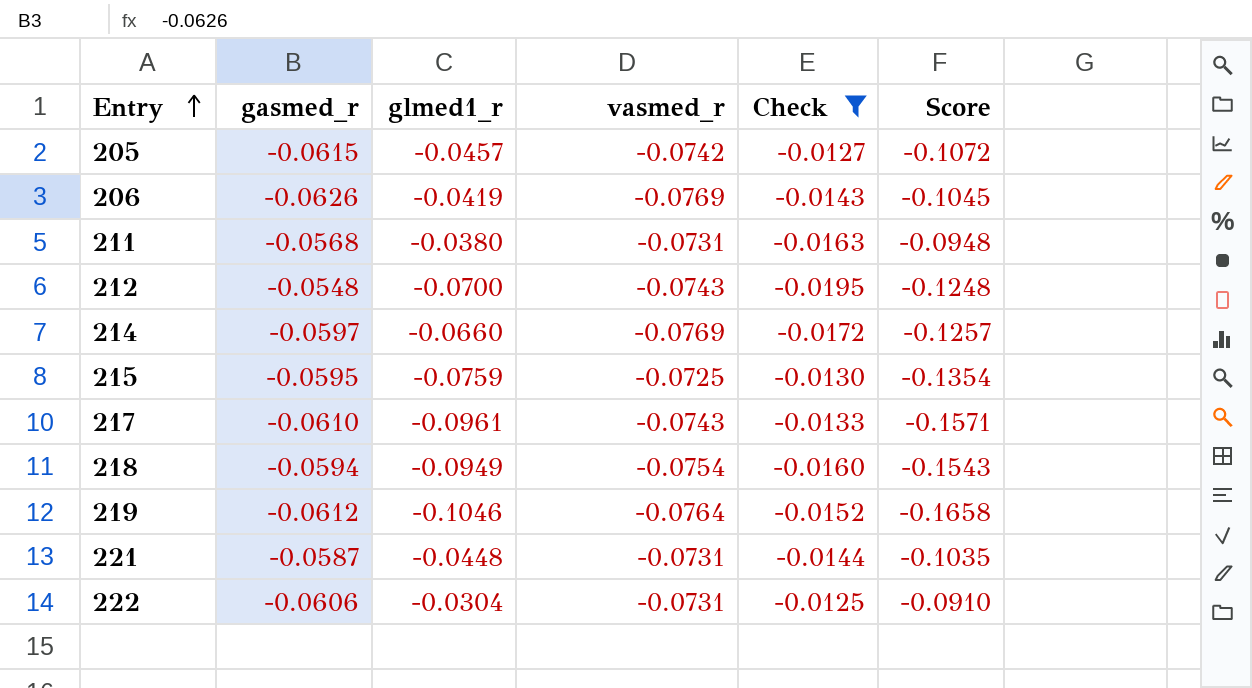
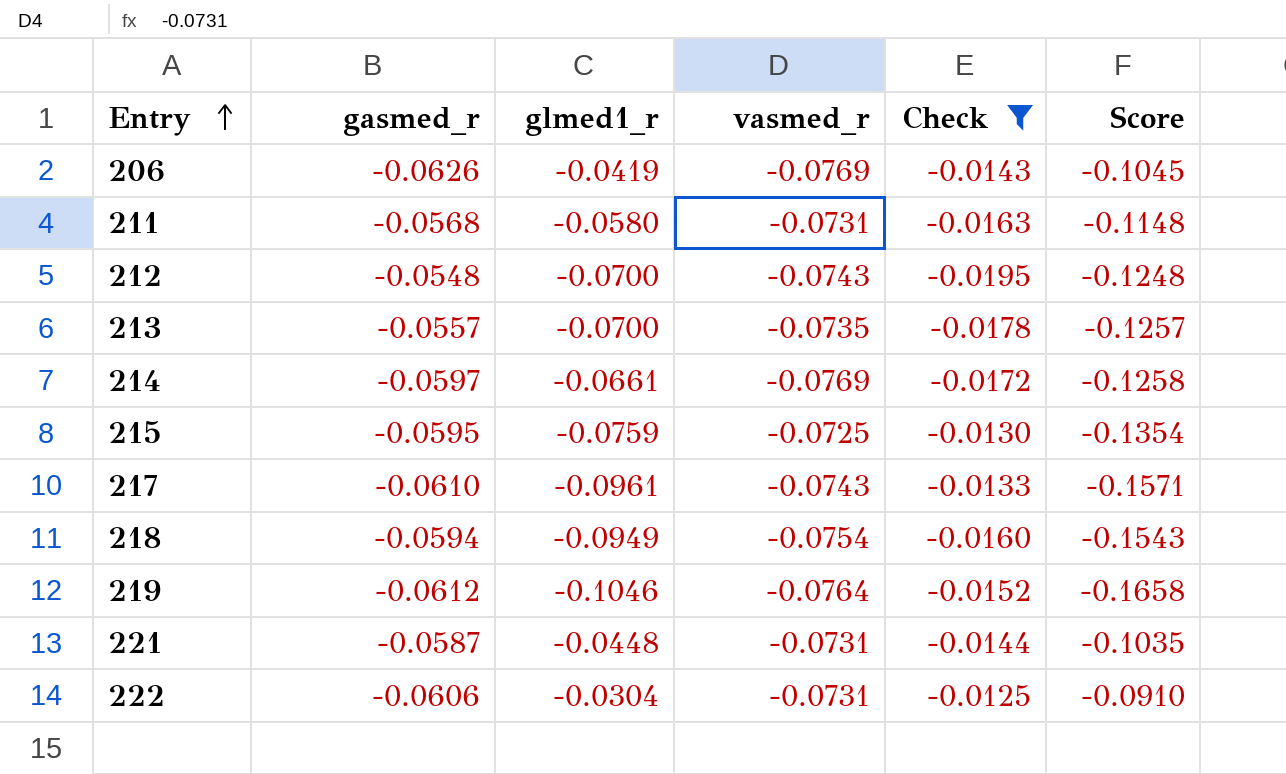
row 205: -0.0615 | -0.0457 | -0.0742 | -0.0127 | -0.1072 -> none
211 | glmed1_r: -0.0380 -> -0.0580
211 | Score: -0.0948 -> -0.1148
row 213: none -> -0.0557 | -0.0700 | -0.0735 | -0.0178 | -0.1257
214 | glmed1_r: -0.0660 -> -0.0661
214 | Score: -0.1257 -> -0.1258

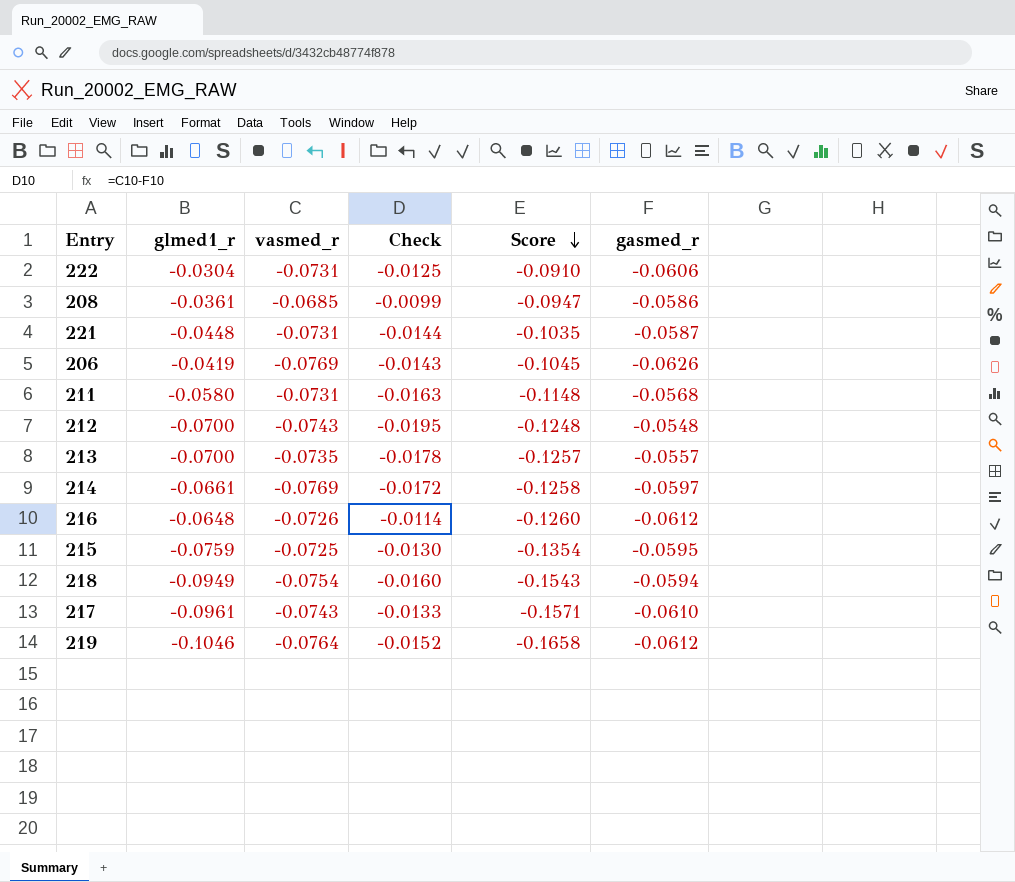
filter: Check <= -0.0125 -> none
row order: Entry ascending -> Score descending
column gasmed_r | position: 2 -> 6

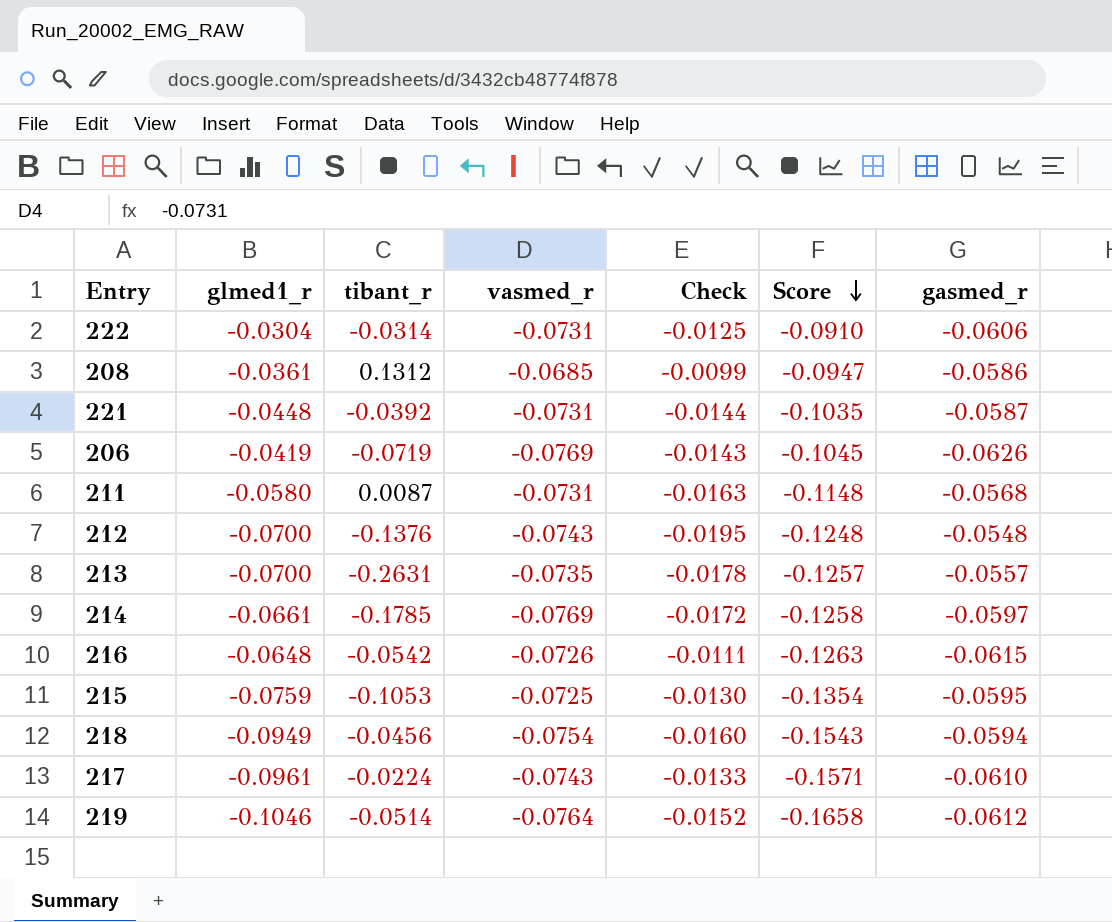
column tibant_r | position: none -> 3
216 | Check: -0.0114 -> -0.0111
216 | Score: -0.1260 -> -0.1263
216 | gasmed_r: -0.0612 -> -0.0615

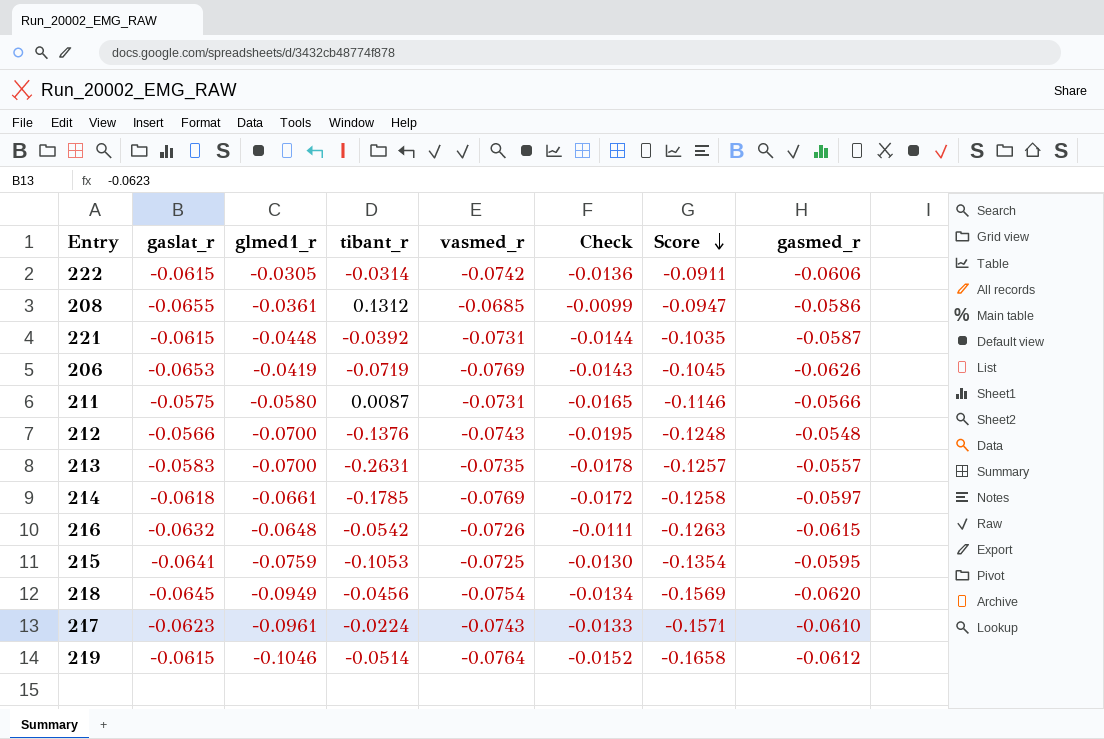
column gaslat_r | position: none -> 2
222 | glmed1_r: -0.0304 -> -0.0305
222 | vasmed_r: -0.0731 -> -0.0742
222 | Check: -0.0125 -> -0.0136
222 | Score: -0.0910 -> -0.0911
211 | Check: -0.0163 -> -0.0165
211 | Score: -0.1148 -> -0.1146
211 | gasmed_r: -0.0568 -> -0.0566
218 | Check: -0.0160 -> -0.0134
218 | Score: -0.1543 -> -0.1569
218 | gasmed_r: -0.0594 -> -0.0620

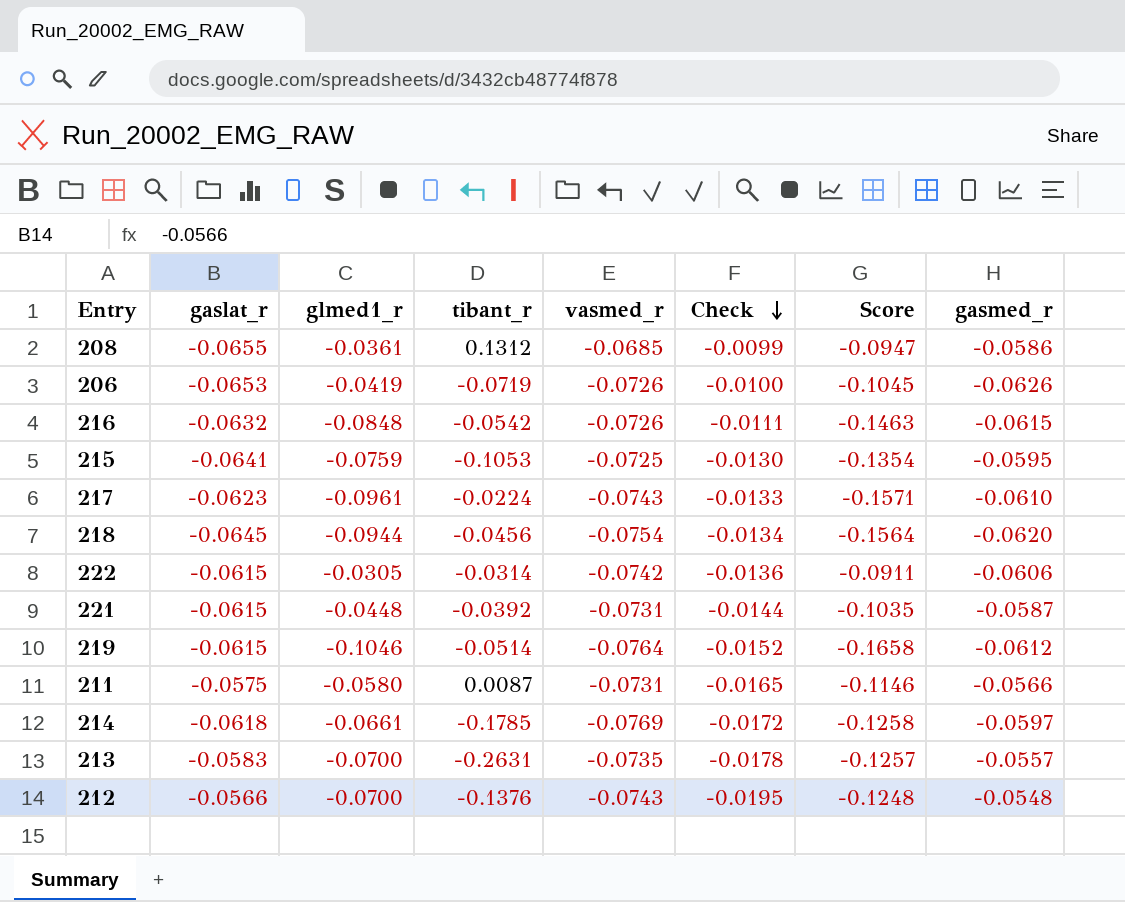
row order: Score descending -> Check descending
206 | vasmed_r: -0.0769 -> -0.0726
206 | Check: -0.0143 -> -0.0100
216 | glmed1_r: -0.0648 -> -0.0848
216 | Score: -0.1263 -> -0.1463
218 | glmed1_r: -0.0949 -> -0.0944
218 | Score: -0.1569 -> -0.1564

